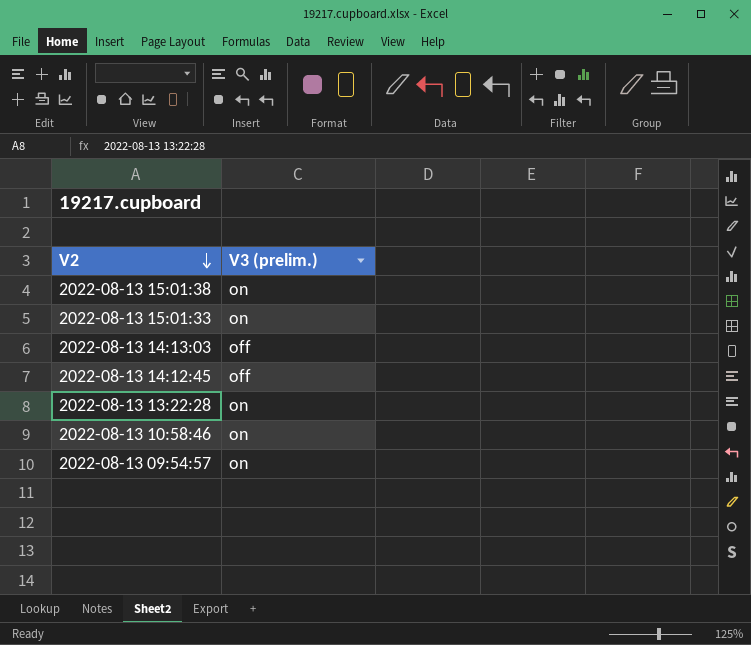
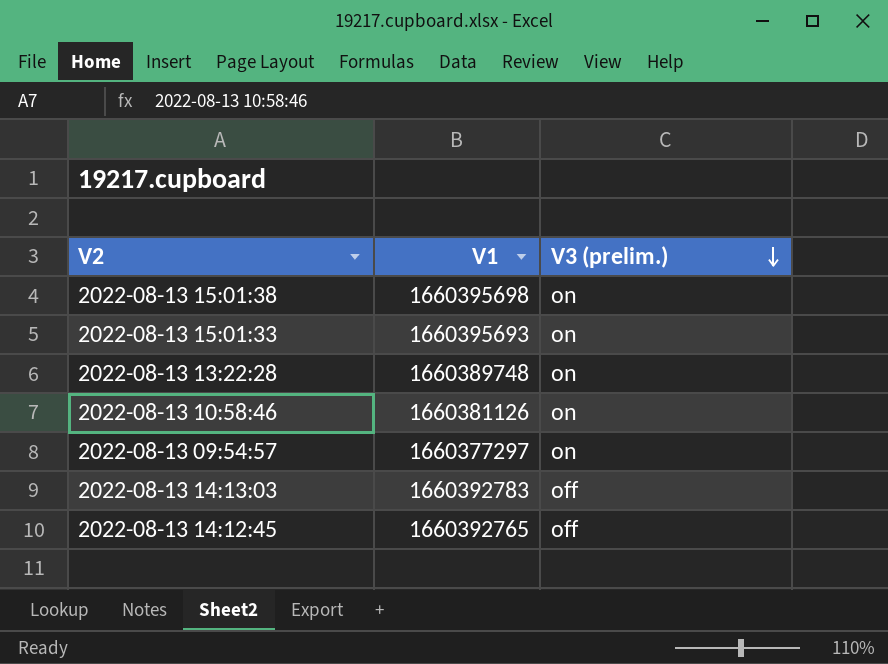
row order: V2 descending -> V3 (prelim.) descending
column V1 | position: none -> 2

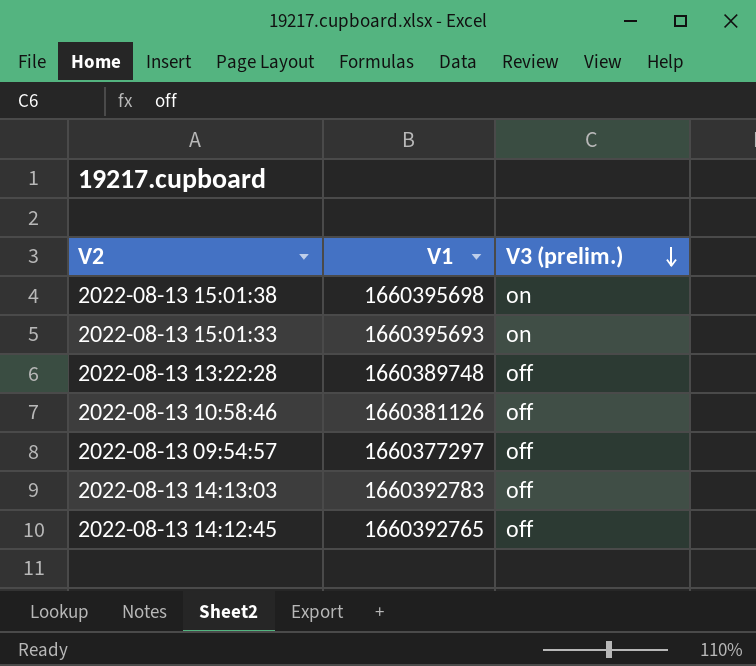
2022-08-13 13:22:28 | V3 (prelim.): on -> off
2022-08-13 10:58:46 | V3 (prelim.): on -> off
2022-08-13 09:54:57 | V3 (prelim.): on -> off

